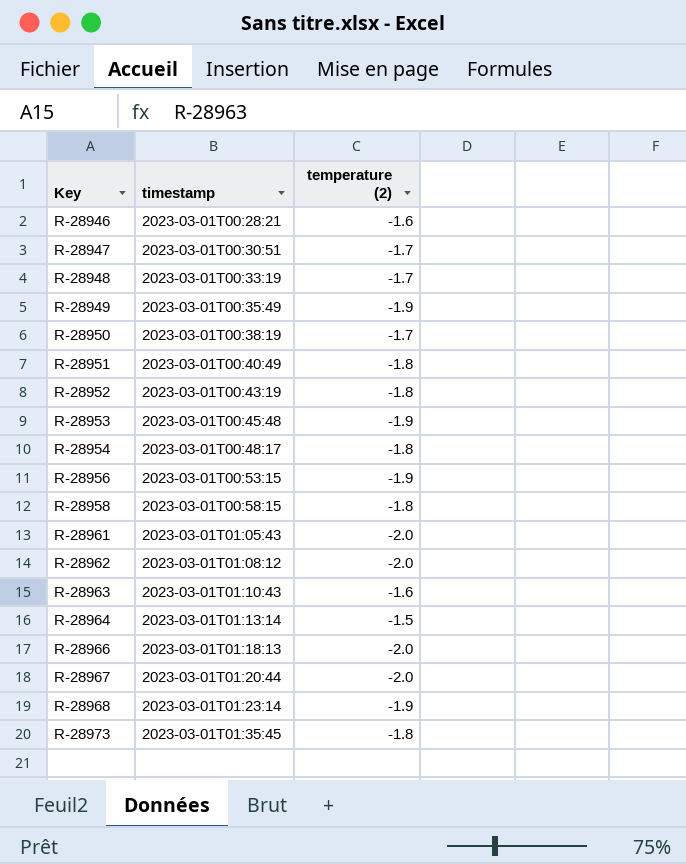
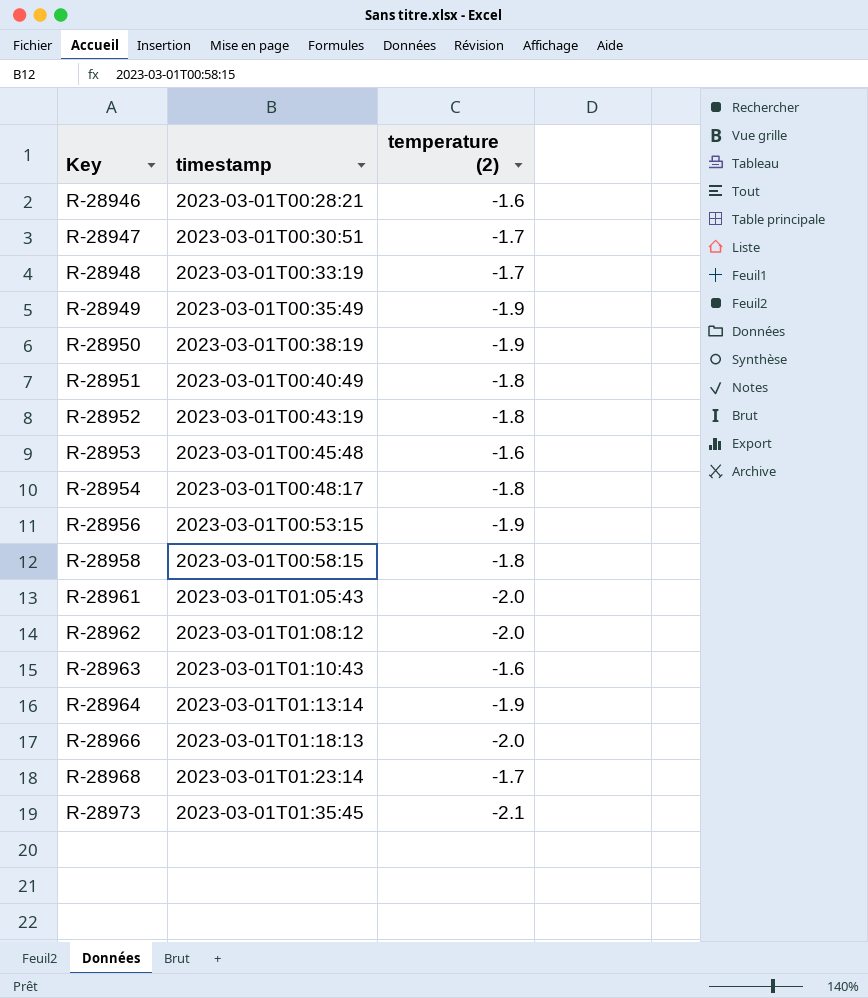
row R-28967: 2023-03-01T01:20:44 | -2.0 -> none
R-28950 | temperature (2): -1.7 -> -1.9
R-28953 | temperature (2): -1.9 -> -1.6
R-28964 | temperature (2): -1.5 -> -1.9
R-28968 | temperature (2): -1.9 -> -1.7
R-28973 | temperature (2): -1.8 -> -2.1

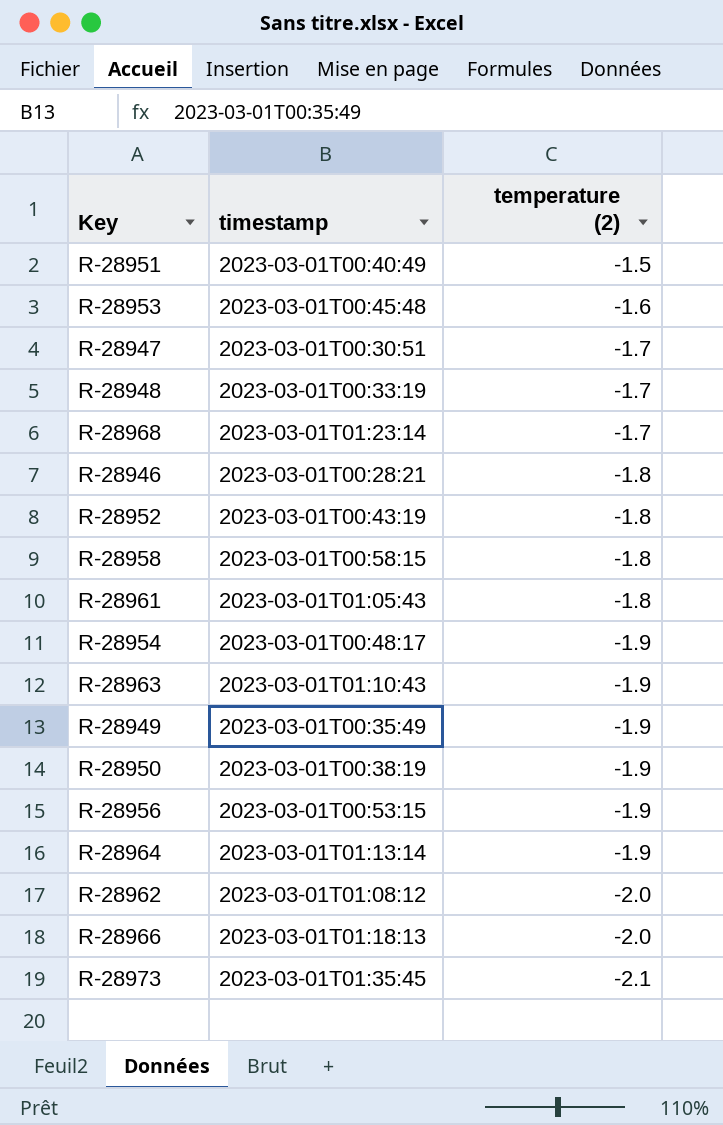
row order: Key ascending -> temperature (2) descending
R-28951 | temperature (2): -1.8 -> -1.5
R-28946 | temperature (2): -1.6 -> -1.8
R-28961 | temperature (2): -2.0 -> -1.8
R-28954 | temperature (2): -1.8 -> -1.9
R-28963 | temperature (2): -1.6 -> -1.9

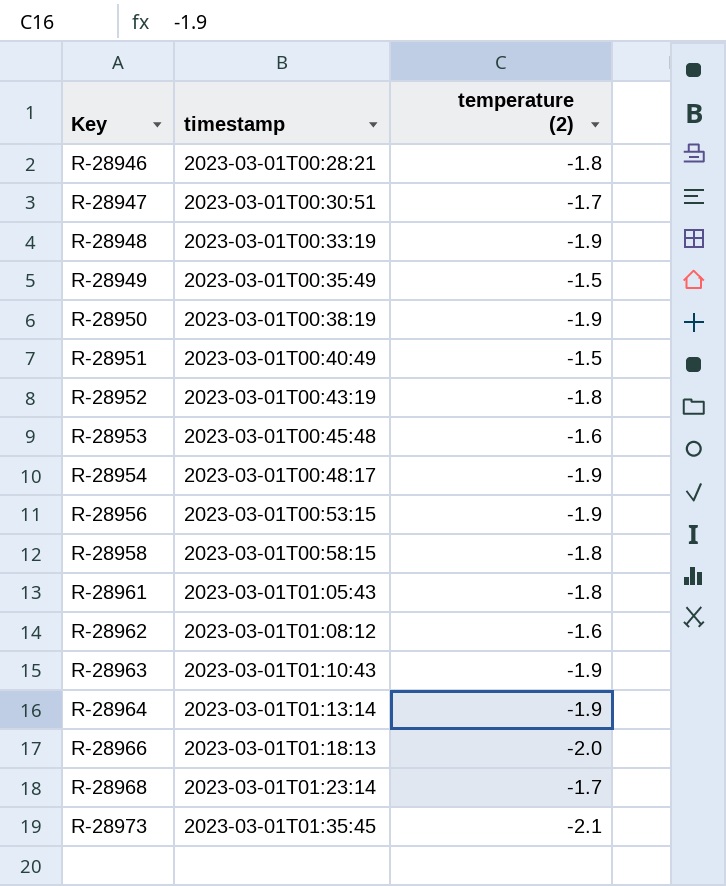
row order: temperature (2) descending -> Key ascending
R-28948 | temperature (2): -1.7 -> -1.9
R-28949 | temperature (2): -1.9 -> -1.5
R-28962 | temperature (2): -2.0 -> -1.6

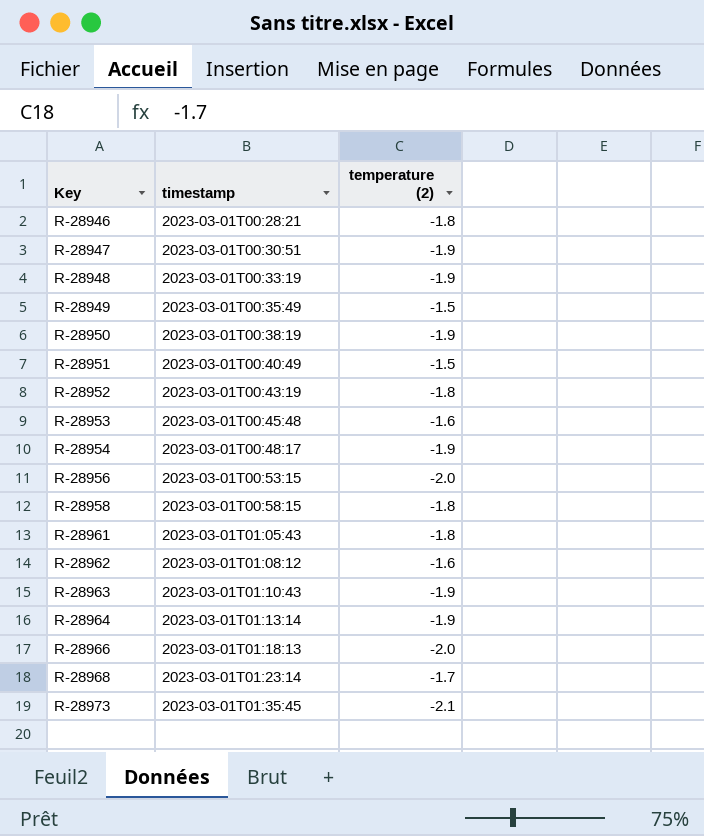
R-28947 | temperature (2): -1.7 -> -1.9
R-28956 | temperature (2): -1.9 -> -2.0

